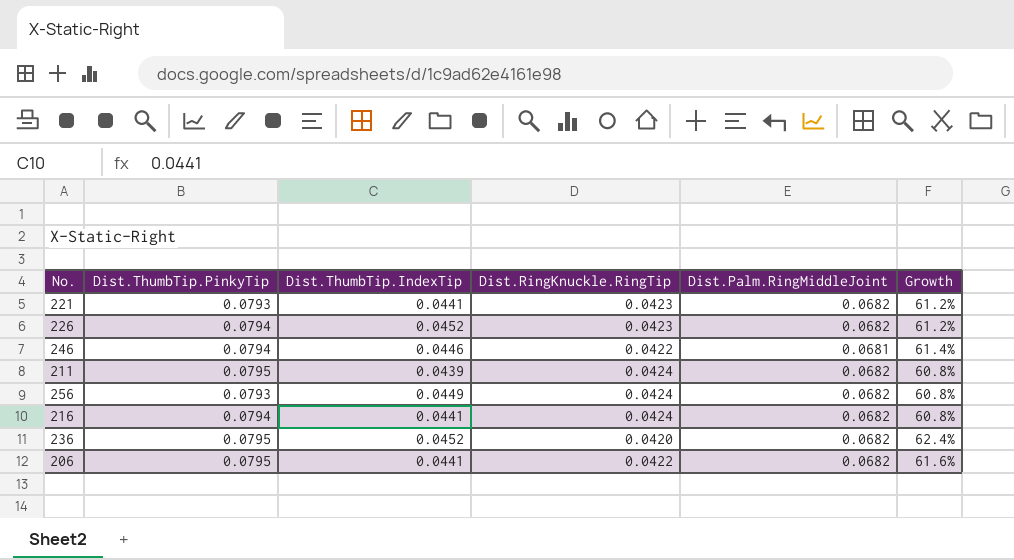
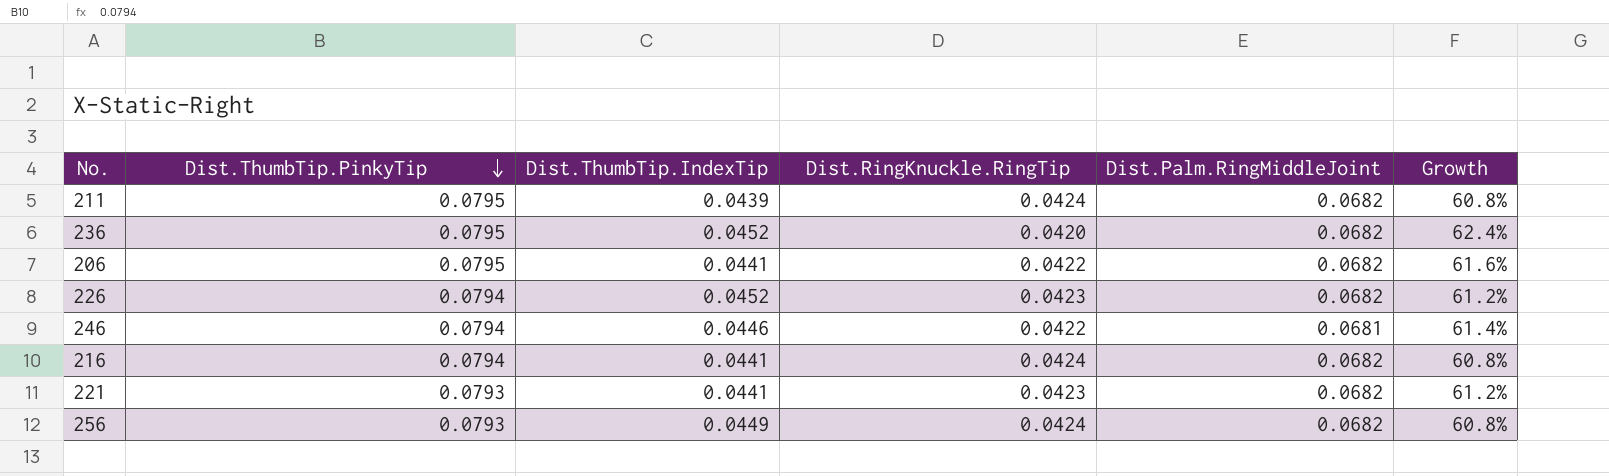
row order: none -> Dist.ThumbTip.PinkyTip descending

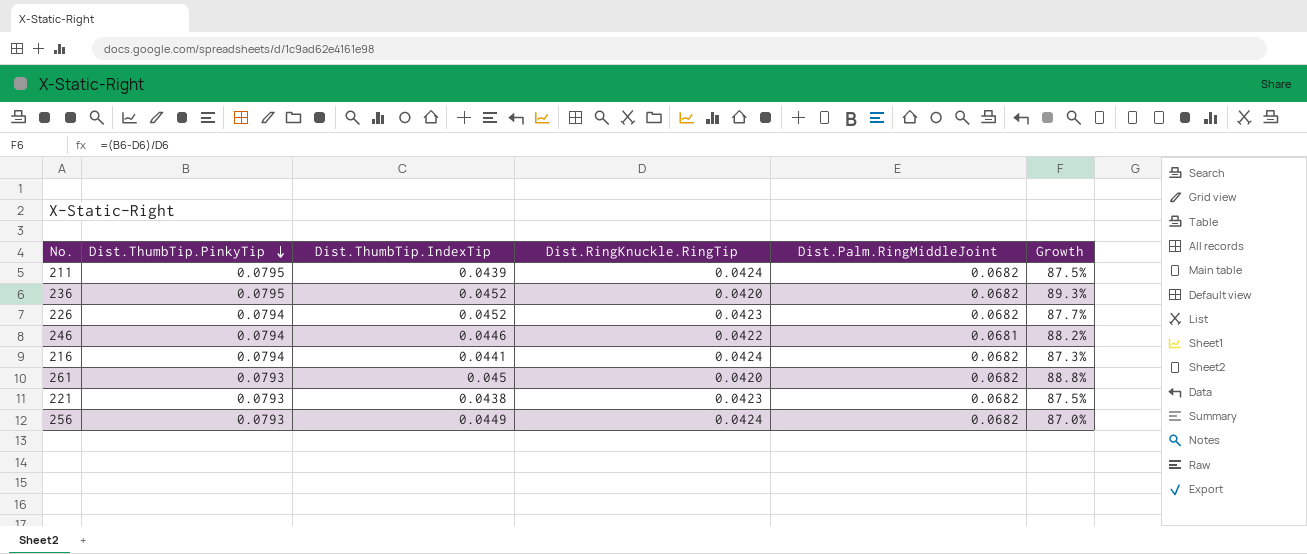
column Growth | formula: ([Dist.Palm.RingMiddleJoint] - [Dist.RingKnuckle.RingTip]) / [Dist.RingKnuckle.RingTip] -> ([Dist.ThumbTip.PinkyTip] - [Dist.RingKnuckle.RingTip]) / [Dist.RingKnuckle.RingTip]
row 206: 0.0795 | 0.0441 | 0.0422 | 0.0682 | 61.6% -> none
row 261: none -> 0.0793 | 0.045 | 0.0420 | 0.0682 | 88.8%
221 | Dist.ThumbTip.IndexTip: 0.0441 -> 0.0438

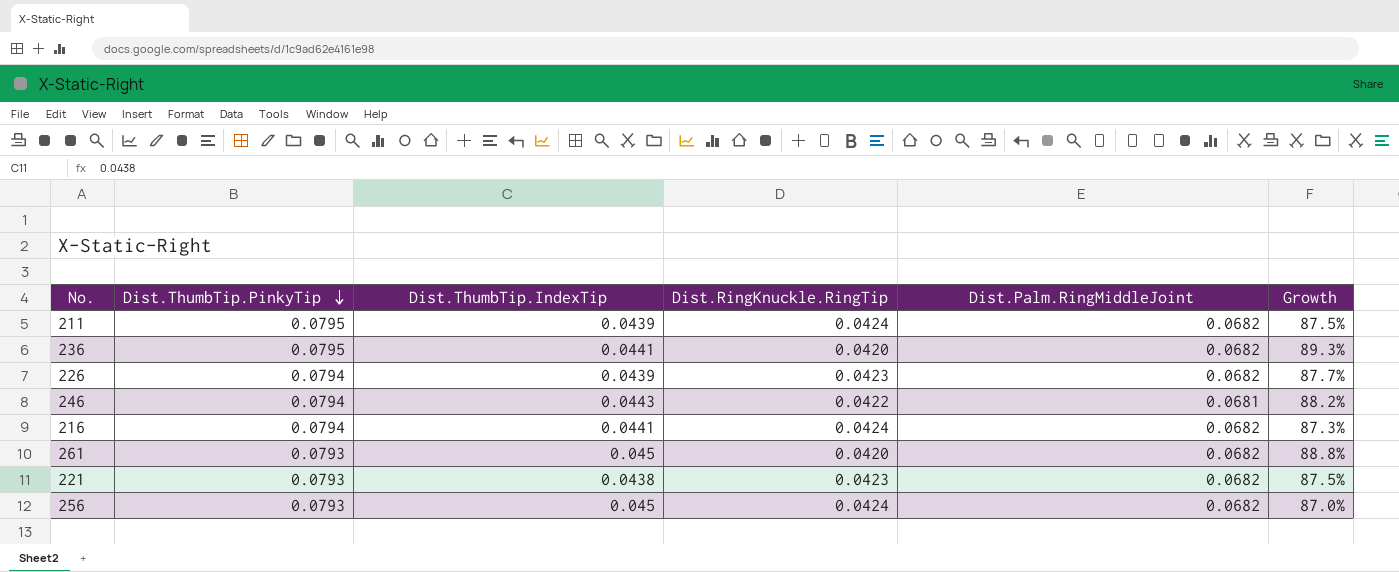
236 | Dist.ThumbTip.IndexTip: 0.0452 -> 0.0441
226 | Dist.ThumbTip.IndexTip: 0.0452 -> 0.0439
246 | Dist.ThumbTip.IndexTip: 0.0446 -> 0.0443
256 | Dist.ThumbTip.IndexTip: 0.0449 -> 0.045

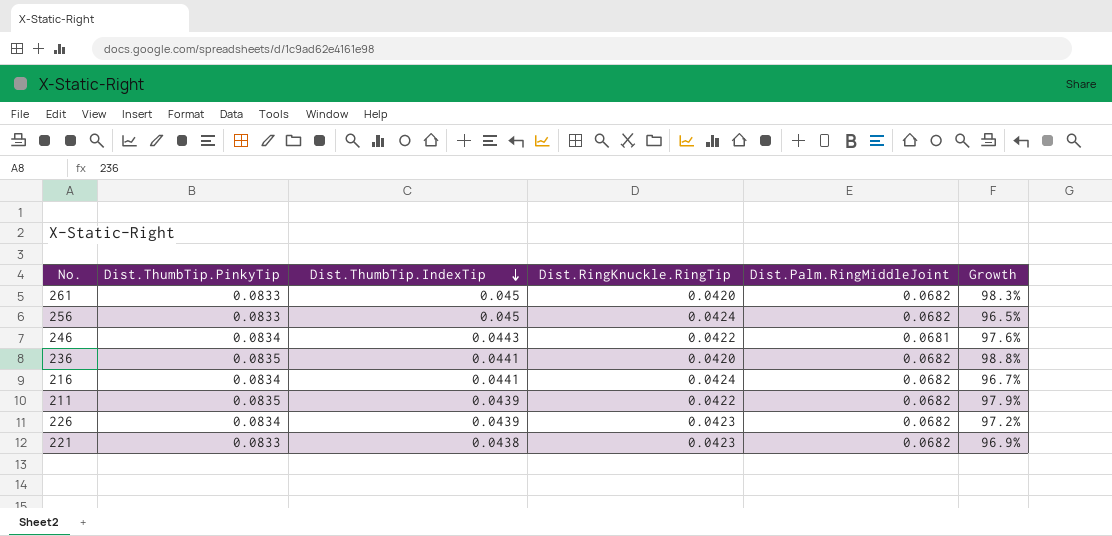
row order: Dist.ThumbTip.PinkyTip descending -> Dist.ThumbTip.IndexTip descending
261 | Dist.ThumbTip.PinkyTip: 0.0793 -> 0.0833
261 | Growth: 88.8% -> 98.3%
256 | Dist.ThumbTip.PinkyTip: 0.0793 -> 0.0833
256 | Growth: 87.0% -> 96.5%
246 | Dist.ThumbTip.PinkyTip: 0.0794 -> 0.0834
246 | Growth: 88.2% -> 97.6%
236 | Dist.ThumbTip.PinkyTip: 0.0795 -> 0.0835
236 | Growth: 89.3% -> 98.8%
216 | Dist.ThumbTip.PinkyTip: 0.0794 -> 0.0834
216 | Growth: 87.3% -> 96.7%
211 | Dist.ThumbTip.PinkyTip: 0.0795 -> 0.0835
211 | Dist.RingKnuckle.RingTip: 0.0424 -> 0.0422
211 | Growth: 87.5% -> 97.9%
226 | Dist.ThumbTip.PinkyTip: 0.0794 -> 0.0834
226 | Growth: 87.7% -> 97.2%
221 | Dist.ThumbTip.PinkyTip: 0.0793 -> 0.0833
221 | Growth: 87.5% -> 96.9%

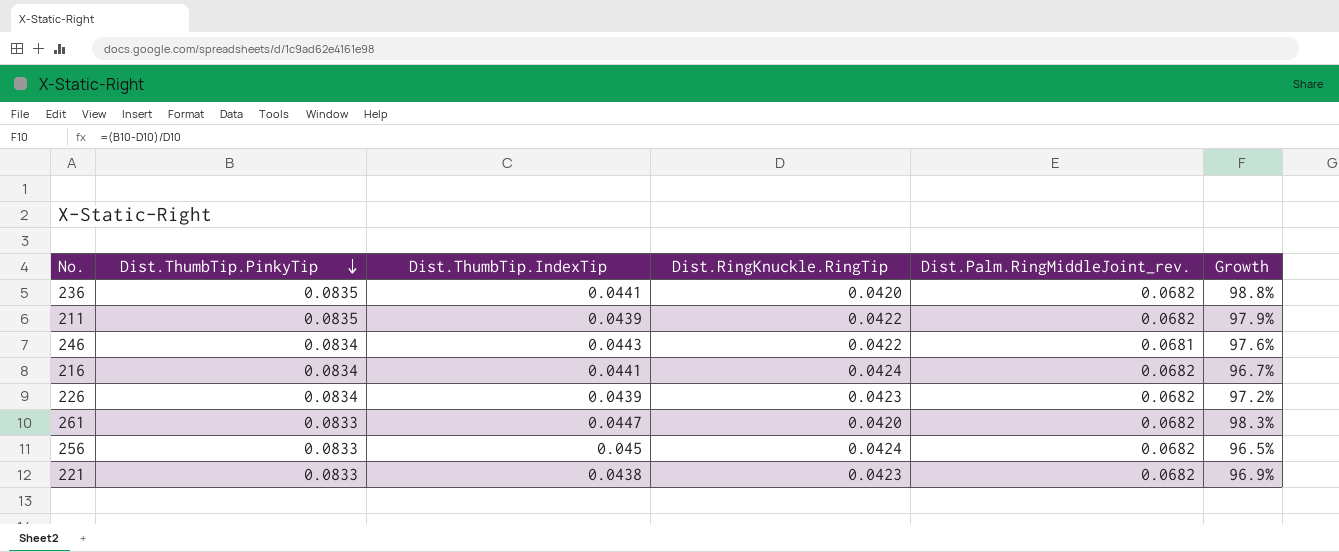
row order: Dist.ThumbTip.IndexTip descending -> Dist.ThumbTip.PinkyTip descending
column name: Dist.Palm.RingMiddleJoint -> Dist.Palm.RingMiddleJoint_rev.
261 | Dist.ThumbTip.IndexTip: 0.045 -> 0.0447

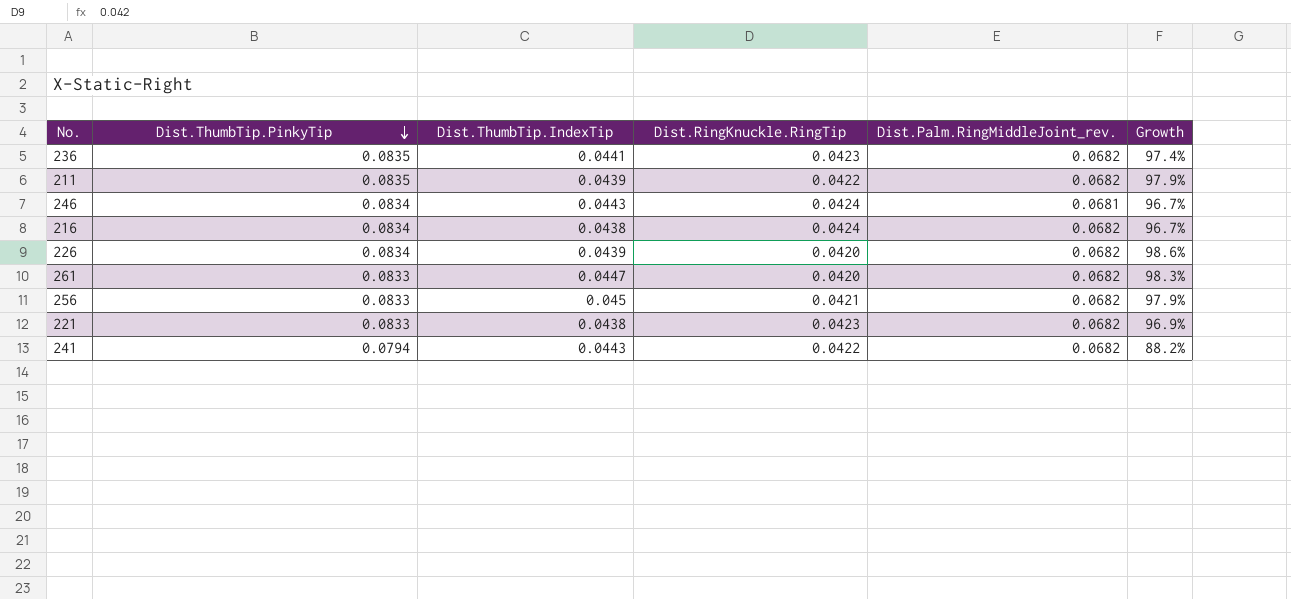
236 | Dist.RingKnuckle.RingTip: 0.0420 -> 0.0423
236 | Growth: 98.8% -> 97.4%
246 | Dist.RingKnuckle.RingTip: 0.0422 -> 0.0424
246 | Growth: 97.6% -> 96.7%
216 | Dist.ThumbTip.IndexTip: 0.0441 -> 0.0438
226 | Dist.RingKnuckle.RingTip: 0.0423 -> 0.0420
226 | Growth: 97.2% -> 98.6%
256 | Dist.RingKnuckle.RingTip: 0.0424 -> 0.0421
256 | Growth: 96.5% -> 97.9%
row 241: none -> 0.0794 | 0.0443 | 0.0422 | 0.0682 | 88.2%

